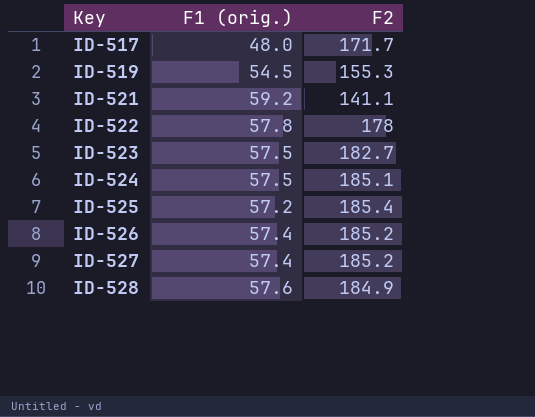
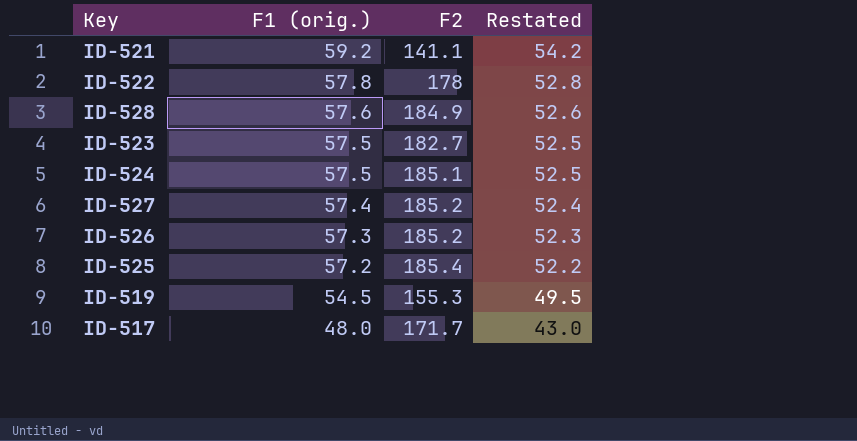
row order: Key ascending -> F1 (orig.) descending
column Restated | formula: none -> [F1 (orig.)] - 5
ID-526 | F1 (orig.): 57.4 -> 57.3

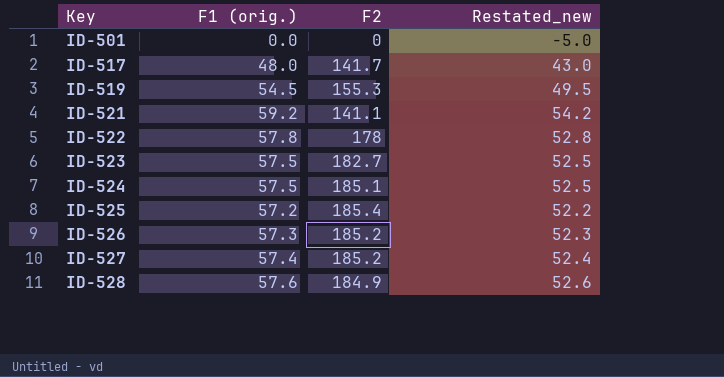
row order: F1 (orig.) descending -> Key ascending
column name: Restated -> Restated_new
row ID-501: none -> 0.0 | 0 | -5.0
ID-517 | F2: 171.7 -> 141.7

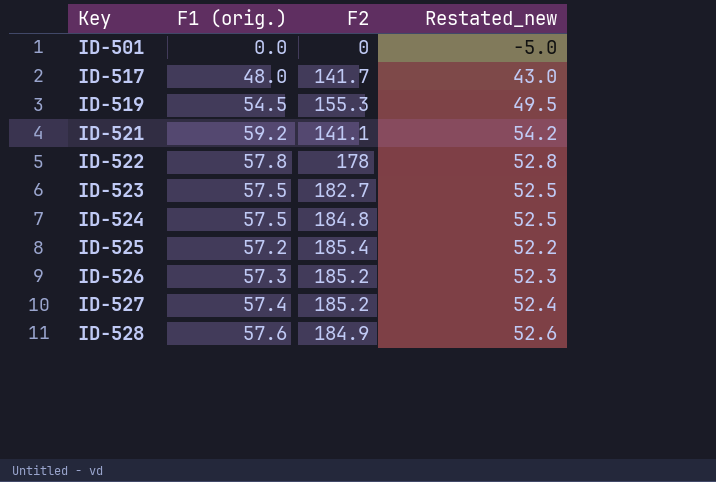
ID-524 | F2: 185.1 -> 184.8

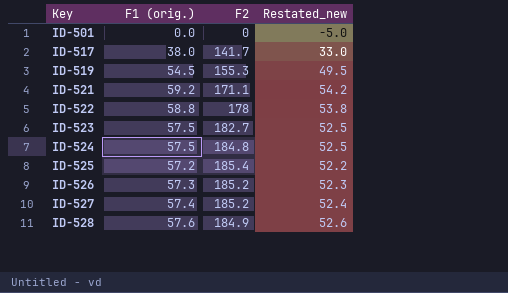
ID-517 | F1 (orig.): 48.0 -> 38.0
ID-517 | Restated_new: 43.0 -> 33.0
ID-521 | F2: 141.1 -> 171.1
ID-522 | F1 (orig.): 57.8 -> 58.8
ID-522 | Restated_new: 52.8 -> 53.8

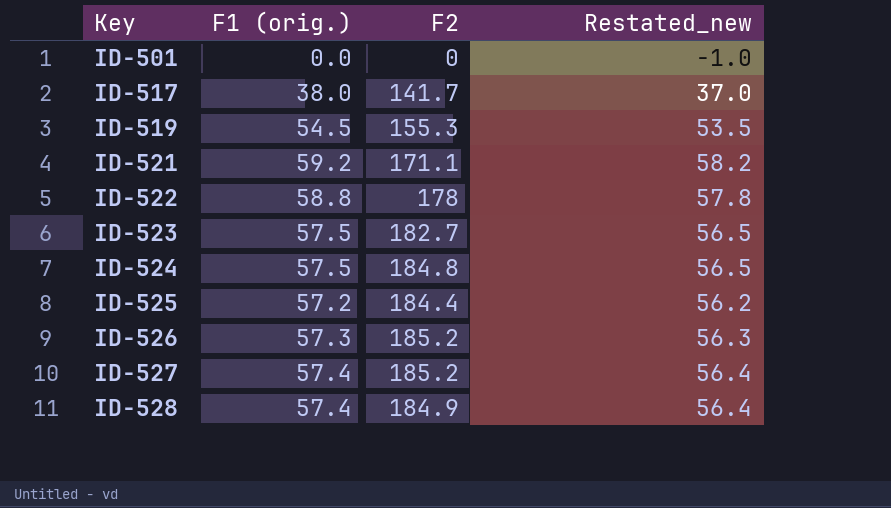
column Restated_new | formula: [F1 (orig.)] - 5 -> [F1 (orig.)] - 1
ID-525 | F2: 185.4 -> 184.4
ID-528 | F1 (orig.): 57.6 -> 57.4

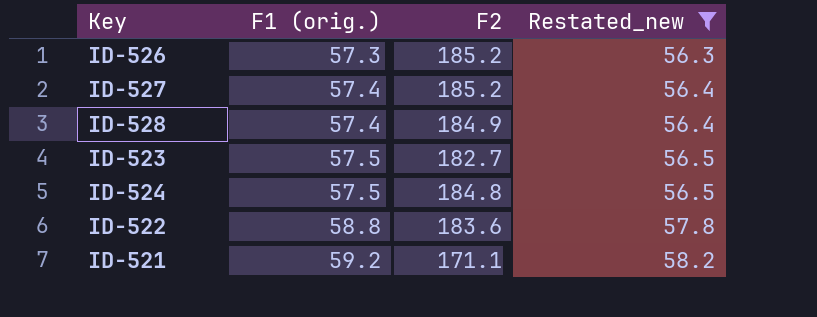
filter: none -> Restated_new >= 56.3
row order: Key ascending -> F1 (orig.) ascending
ID-522 | F2: 178 -> 183.6

